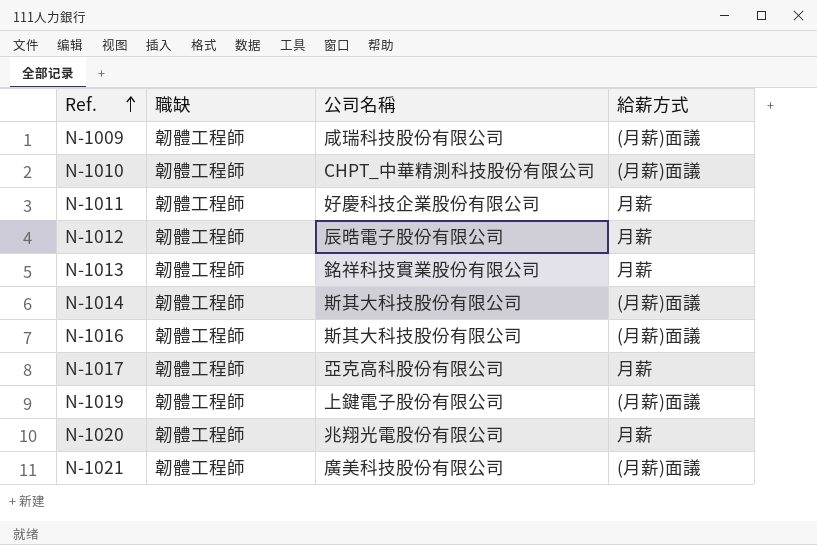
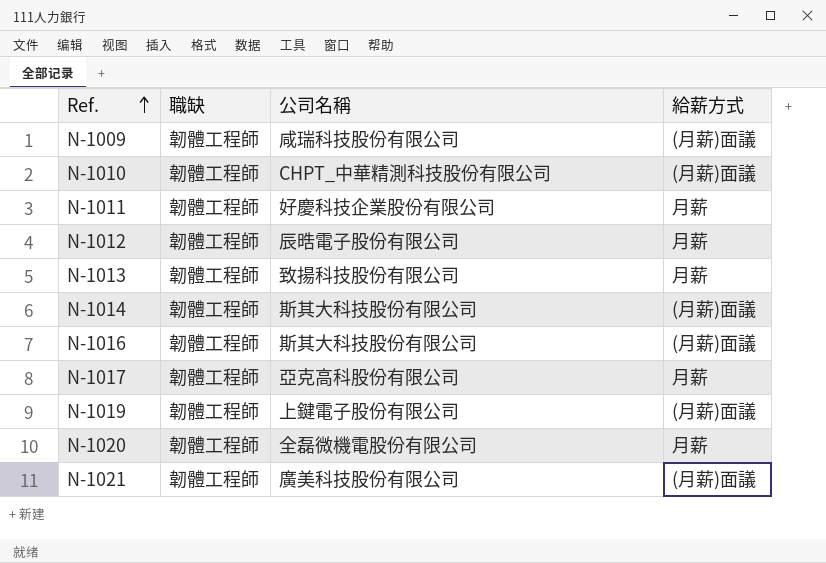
N-1013 | 公司名稱: 銘祥科技實業股份有限公司 -> 致揚科技股份有限公司
N-1020 | 公司名稱: 兆翔光電股份有限公司 -> 全磊微機電股份有限公司

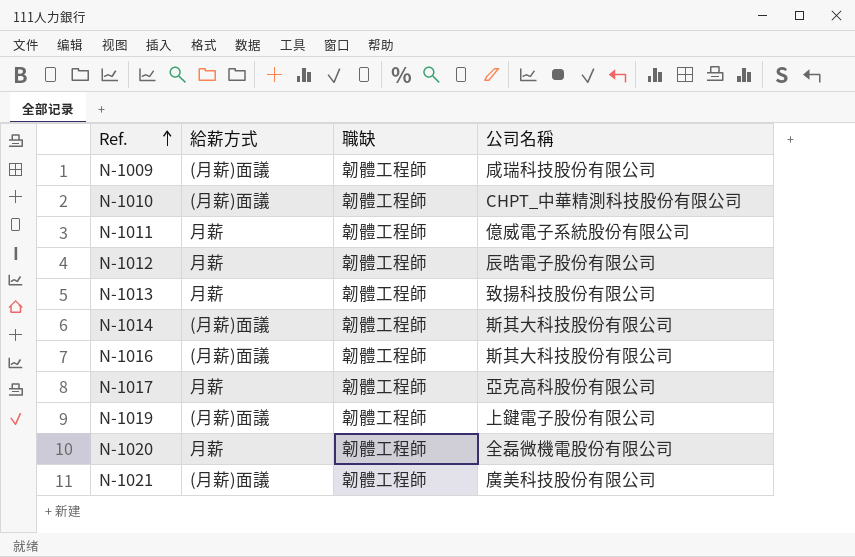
column 給薪方式 | position: 4 -> 2
N-1011 | 公司名稱: 好慶科技企業股份有限公司 -> 億威電子系統股份有限公司

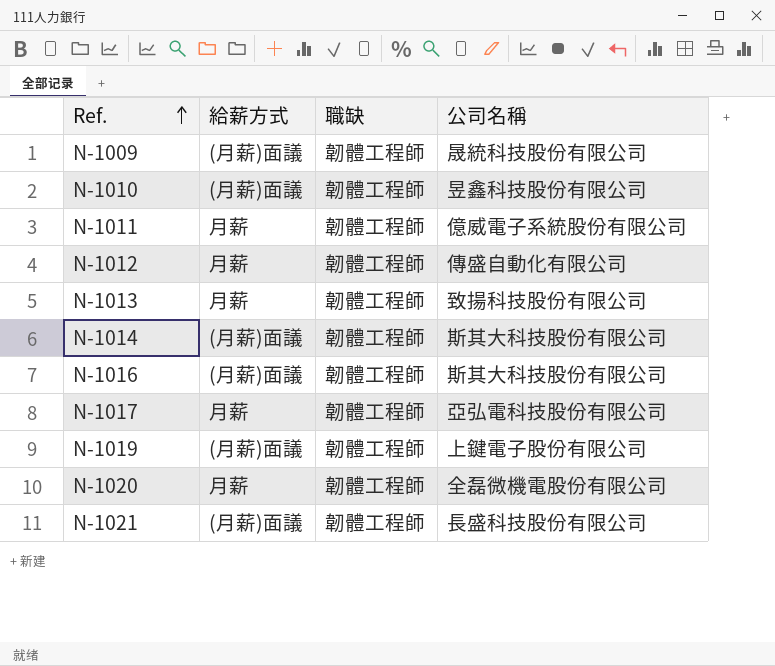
N-1009 | 公司名稱: 咸瑞科技股份有限公司 -> 晟統科技股份有限公司
N-1010 | 公司名稱: CHPT_中華精測科技股份有限公司 -> 昱鑫科技股份有限公司
N-1012 | 公司名稱: 辰晧電子股份有限公司 -> 傳盛自動化有限公司
N-1017 | 公司名稱: 亞克高科股份有限公司 -> 亞弘電科技股份有限公司
N-1021 | 公司名稱: 廣美科技股份有限公司 -> 長盛科技股份有限公司

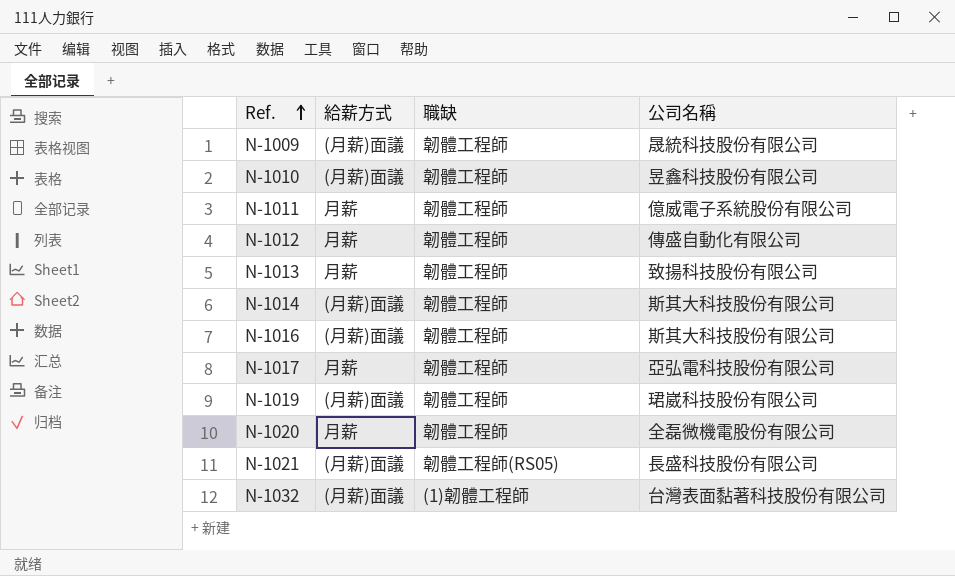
N-1019 | 公司名稱: 上鍵電子股份有限公司 -> 珺崴科技股份有限公司
N-1021 | 職缺: 韌體工程師 -> 韌體工程師(RS05)
row N-1032: none -> (月薪)面議 | (1)韌體工程師 | 台灣表面黏著科技股份有限公司

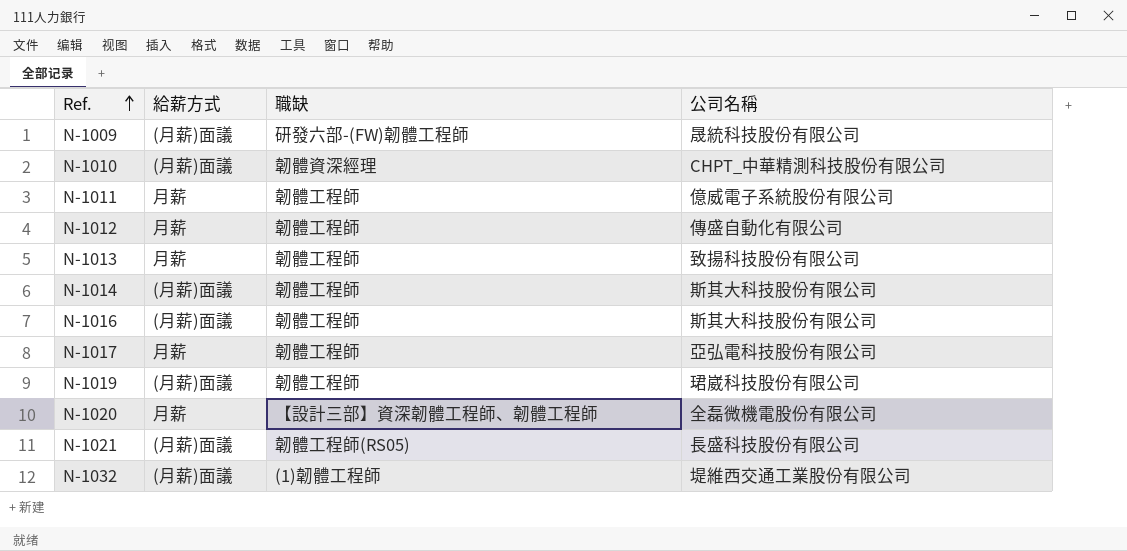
N-1009 | 職缺: 韌體工程師 -> 研發六部-(FW)韌體工程師
N-1010 | 職缺: 韌體工程師 -> 韌體資深經理
N-1010 | 公司名稱: 昱鑫科技股份有限公司 -> CHPT_中華精測科技股份有限公司
N-1020 | 職缺: 韌體工程師 -> 【設計三部】資深韌體工程師、韌體工程師
N-1032 | 公司名稱: 台灣表面黏著科技股份有限公司 -> 堤維西交通工業股份有限公司

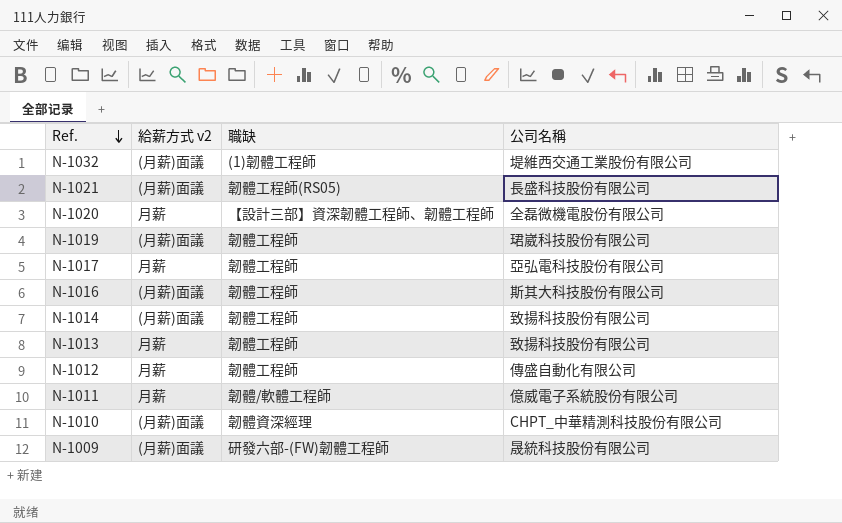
row order: Ref. ascending -> Ref. descending
column name: 給薪方式 -> 給薪方式 v2
N-1014 | 公司名稱: 斯其大科技股份有限公司 -> 致揚科技股份有限公司
N-1011 | 職缺: 韌體工程師 -> 韌體/軟體工程師

